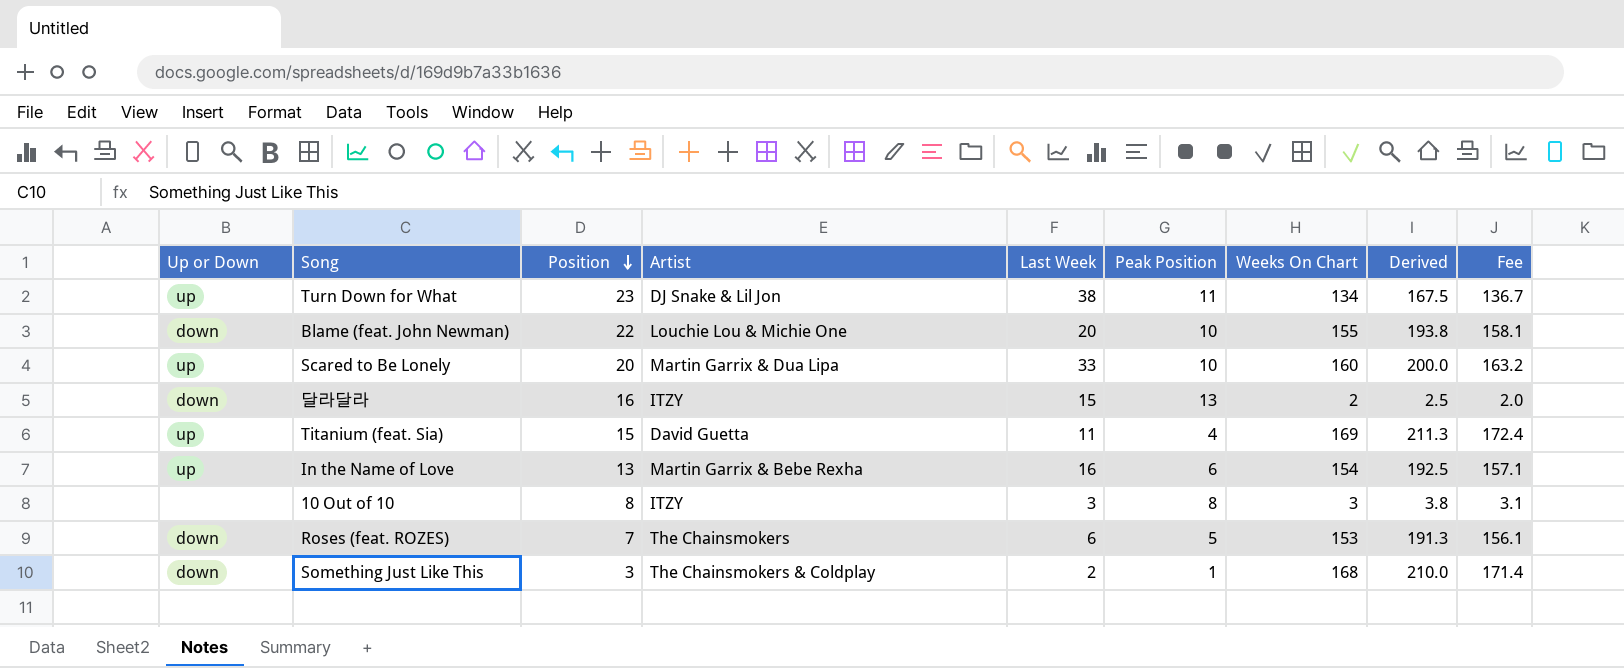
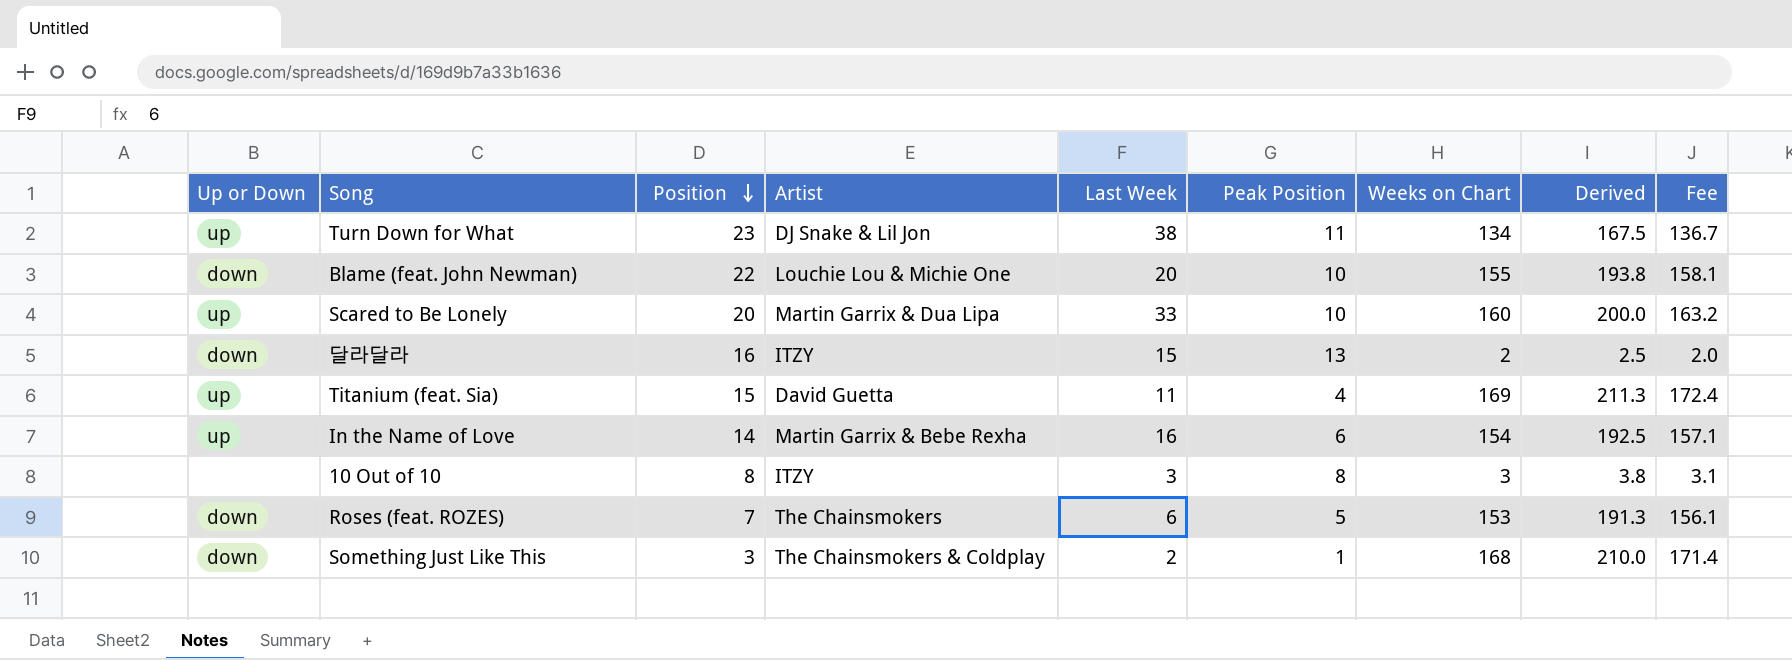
column name: Weeks On Chart -> Weeks on Chart
In the Name of Love | Position: 13 -> 14

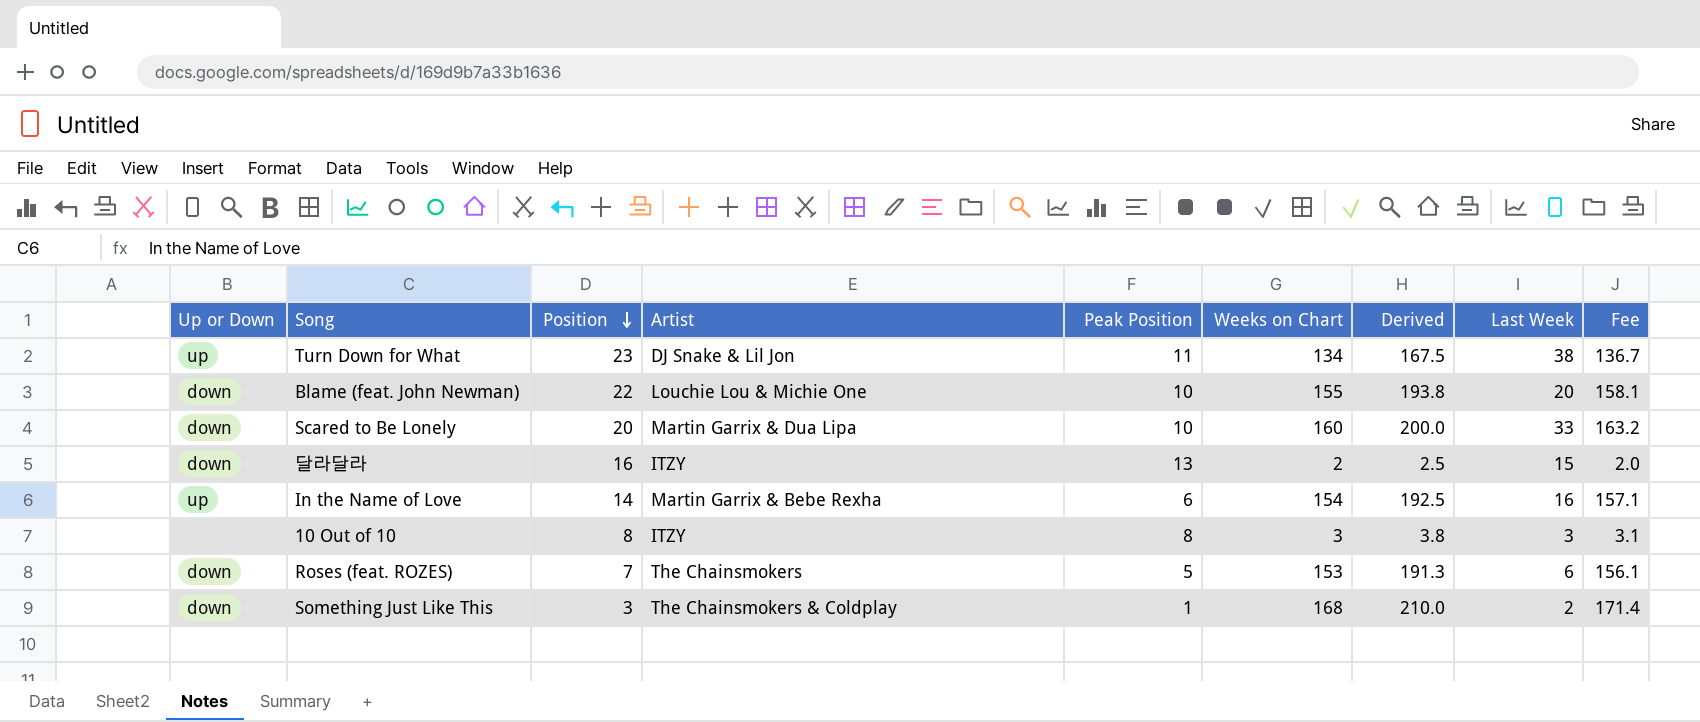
column Last Week | position: 5 -> 8
row Titanium (feat. Sia): up | 15 | David Guetta | 11 | 4 | 169 | 211.3 | 172.4 -> none
Scared to Be Lonely | Up or Down: up -> down

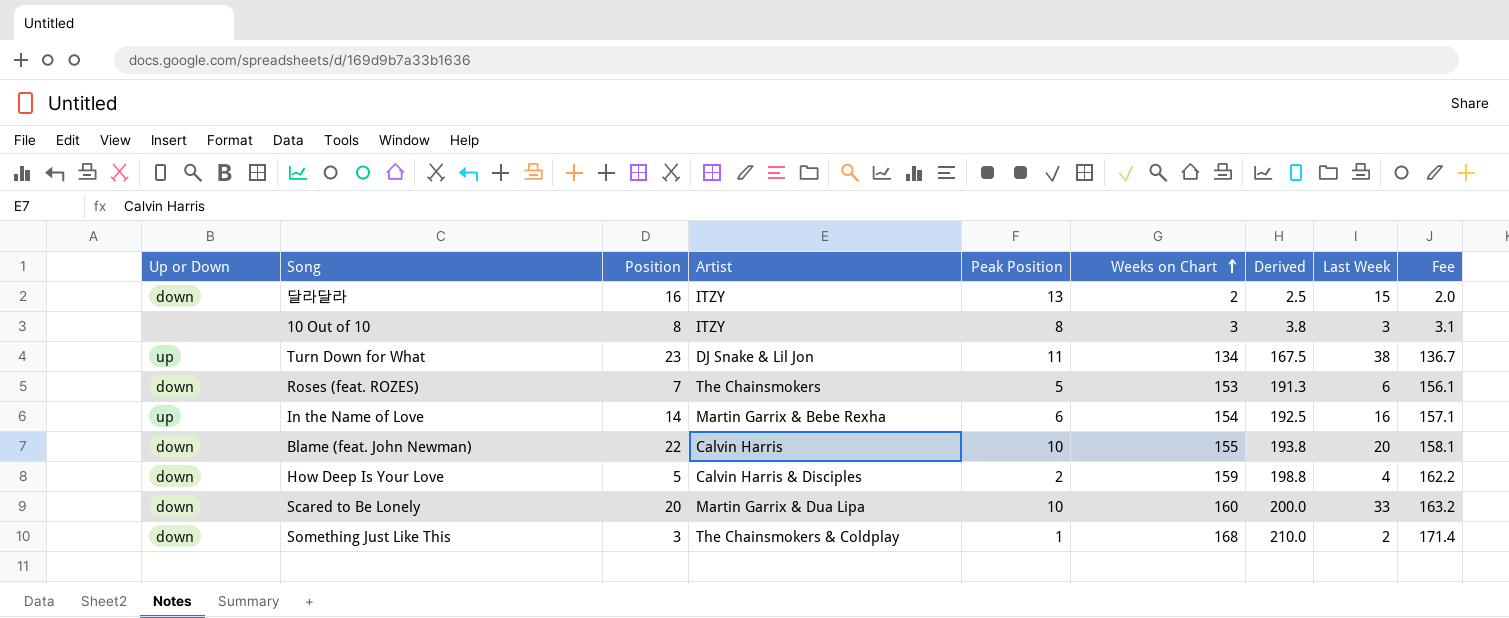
row order: Position descending -> Weeks on Chart ascending
Blame (feat. John Newman) | Artist: Louchie Lou & Michie One -> Calvin Harris
row How Deep Is Your Love: none -> down | 5 | Calvin Harris & Disciples | 2 | 159 | 198.8 | 4 | 162.2

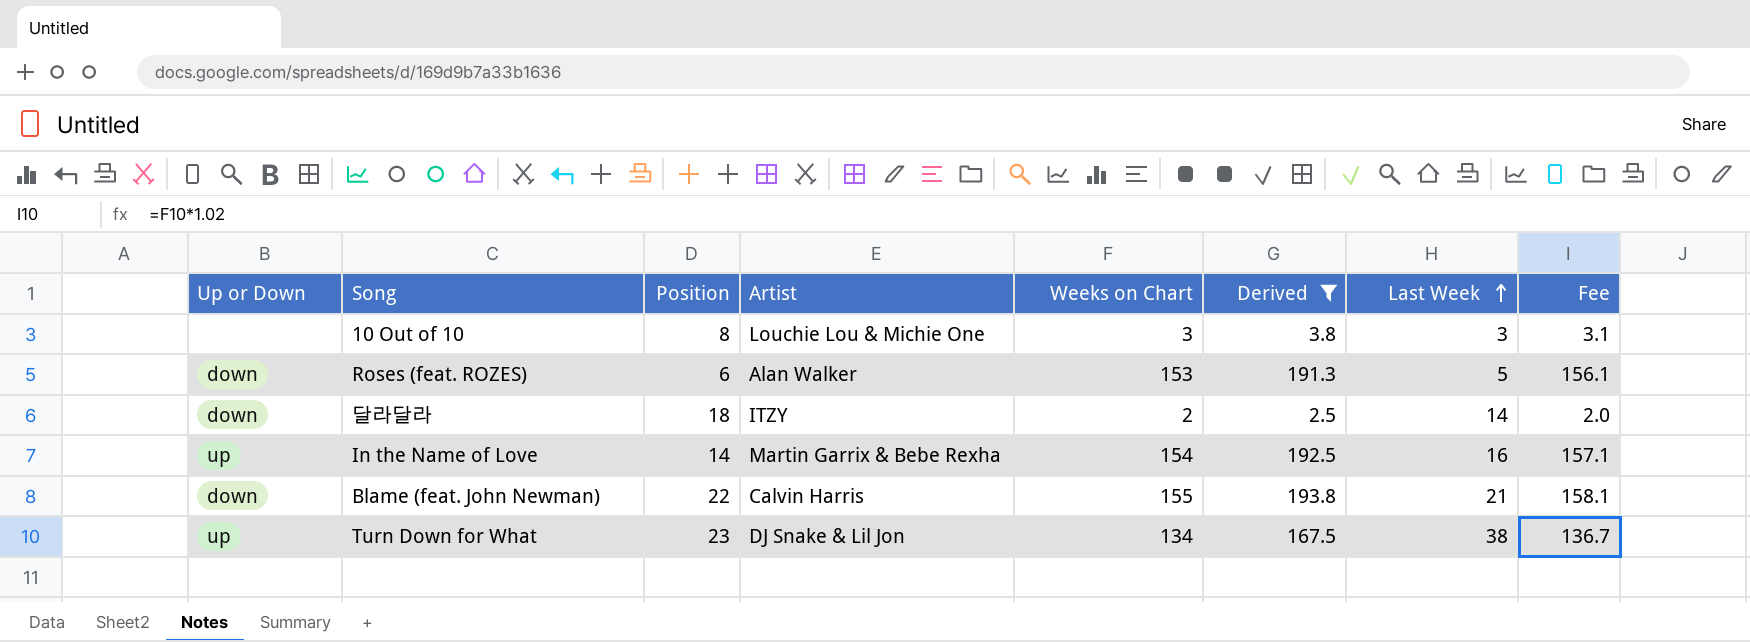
filter: none -> Derived <= 193.8
row order: Weeks on Chart ascending -> Last Week ascending
column Peak Position | position: 5 -> none
10 Out of 10 | Artist: ITZY -> Louchie Lou & Michie One
Roses (feat. ROZES) | Position: 7 -> 6
Roses (feat. ROZES) | Artist: The Chainsmokers -> Alan Walker
Roses (feat. ROZES) | Last Week: 6 -> 5
달라달라 | Position: 16 -> 18
달라달라 | Last Week: 15 -> 14
Blame (feat. John Newman) | Last Week: 20 -> 21

